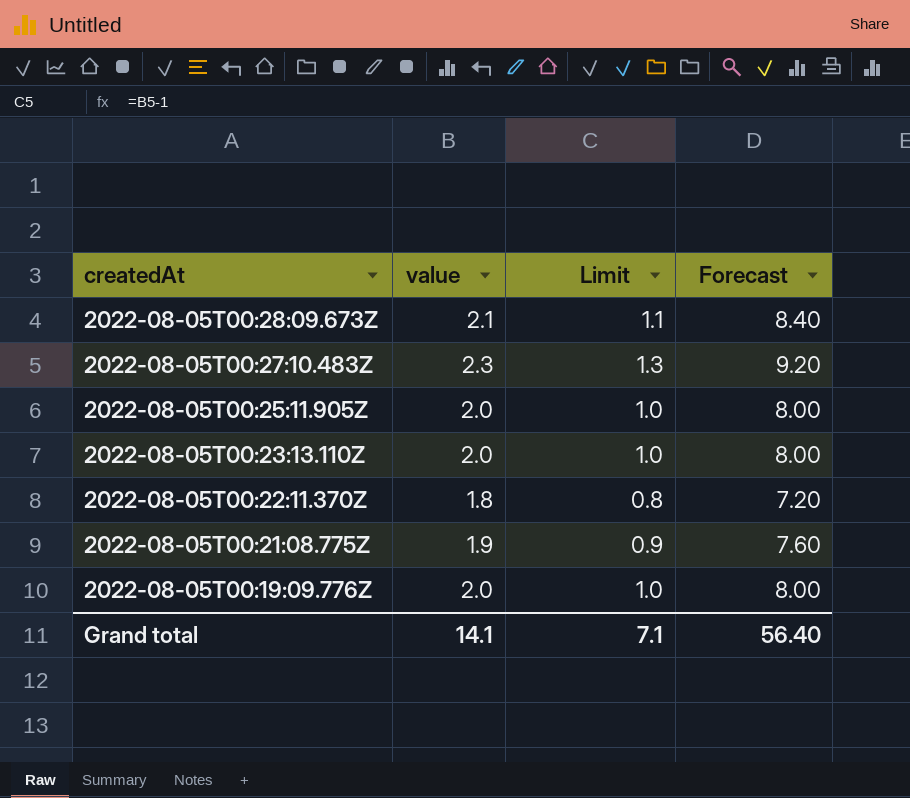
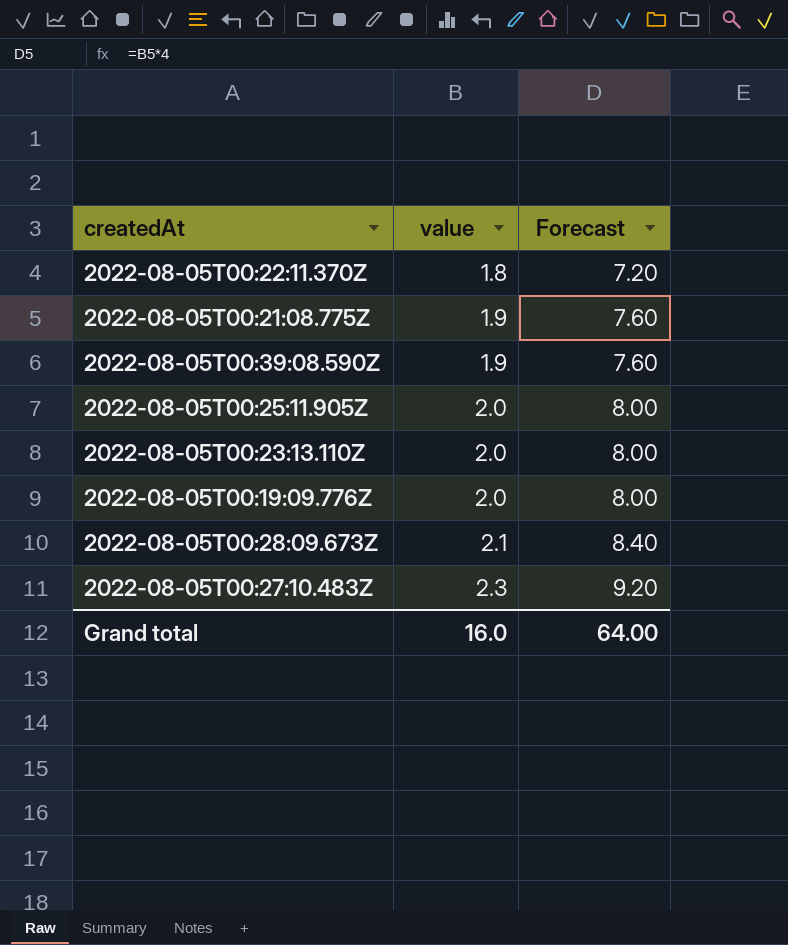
row order: createdAt descending -> value ascending
column Limit | formula: [value] - 1 -> none
row 2022-08-05T00:39:08.590Z: none -> 1.9 | 7.60
Grand total | value: 14.1 -> 16.0
Grand total | Forecast: 56.40 -> 64.00

